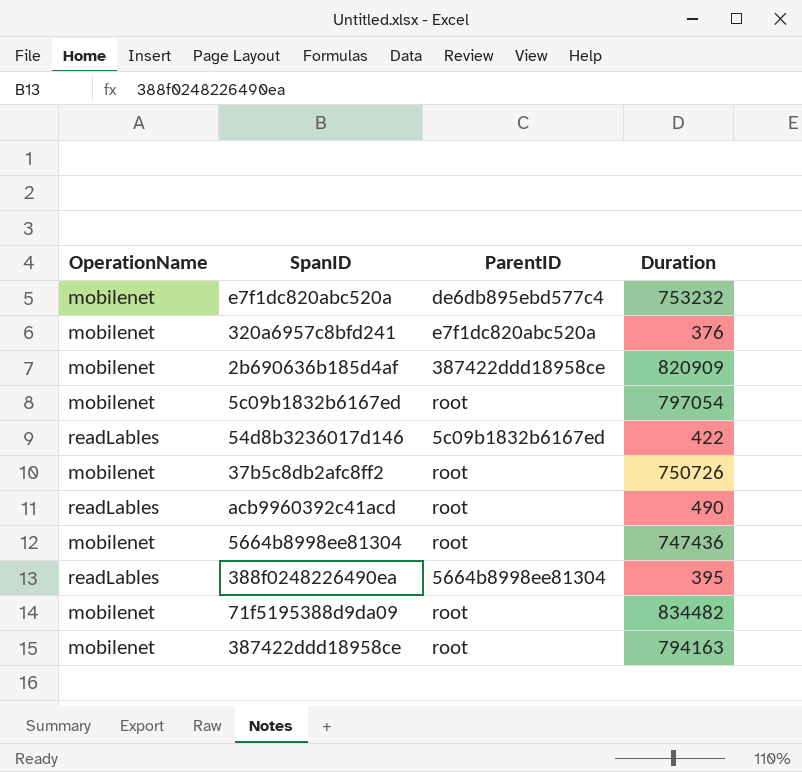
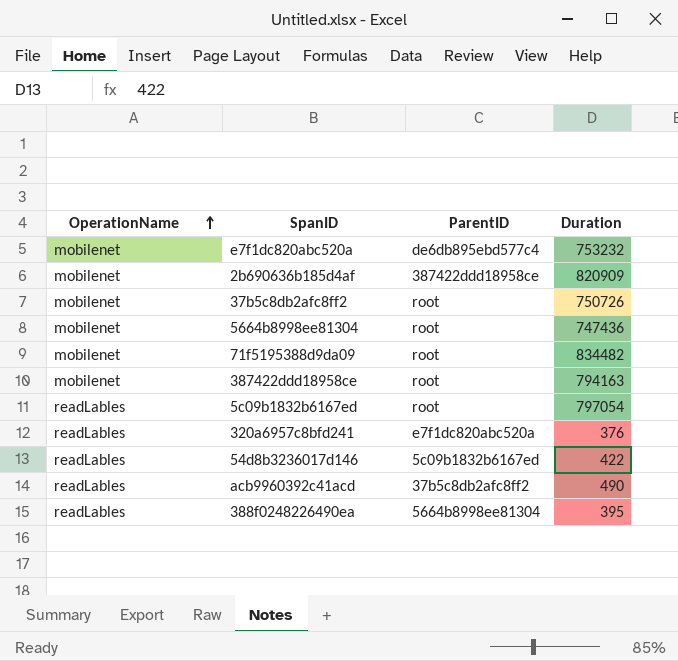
row order: none -> OperationName ascending
5c09b1832b6167ed | OperationName: mobilenet -> readLables
320a6957c8bfd241 | OperationName: mobilenet -> readLables
acb9960392c41acd | ParentID: root -> 37b5c8db2afc8ff2

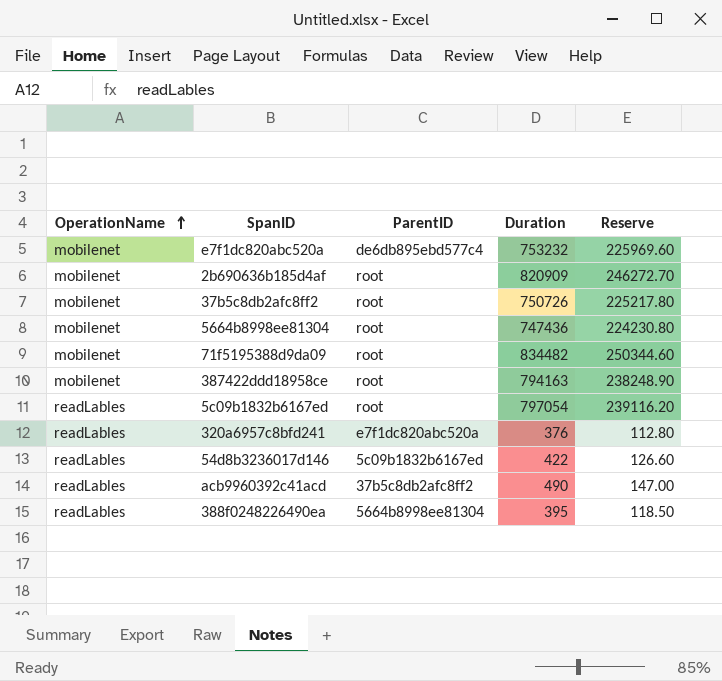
column Reserve | formula: none -> [Duration] * 0.3
2b690636b185d4af | ParentID: 387422ddd18958ce -> root

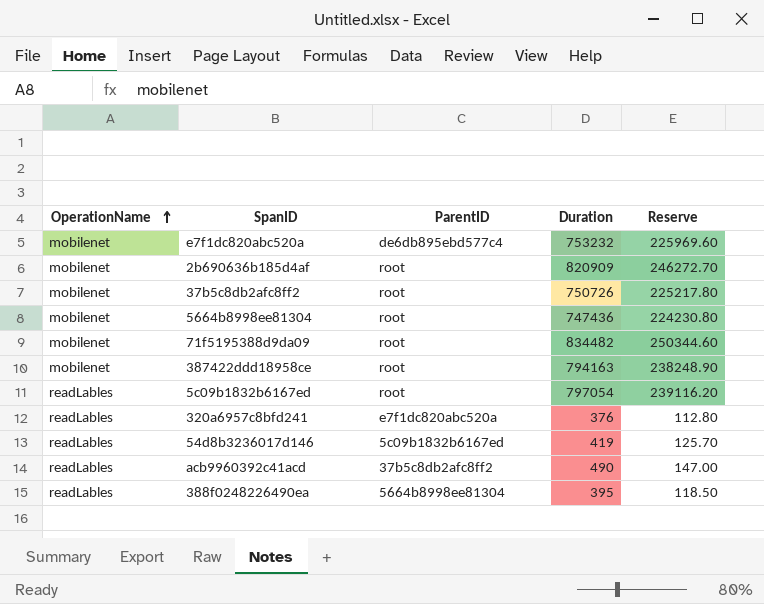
54d8b3236017d146 | Duration: 422 -> 419
54d8b3236017d146 | Reserve: 126.60 -> 125.70

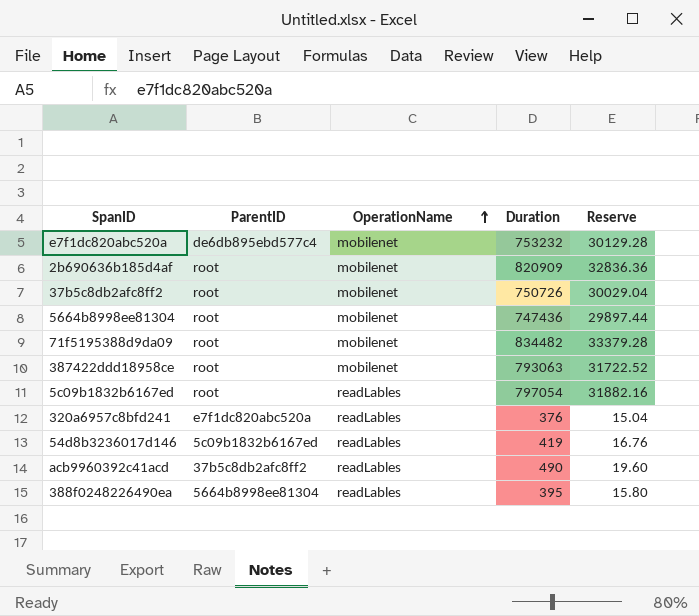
column OperationName | position: 1 -> 3
column Reserve | formula: [Duration] * 0.3 -> [Duration] * 0.04
387422ddd18958ce | Duration: 794163 -> 793063

